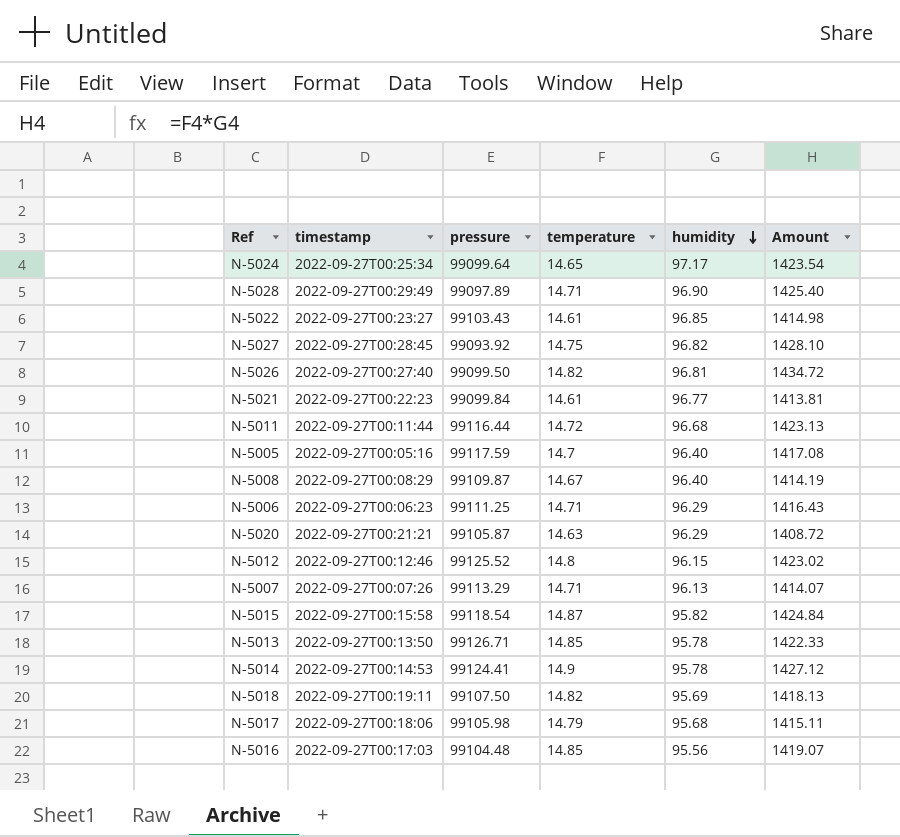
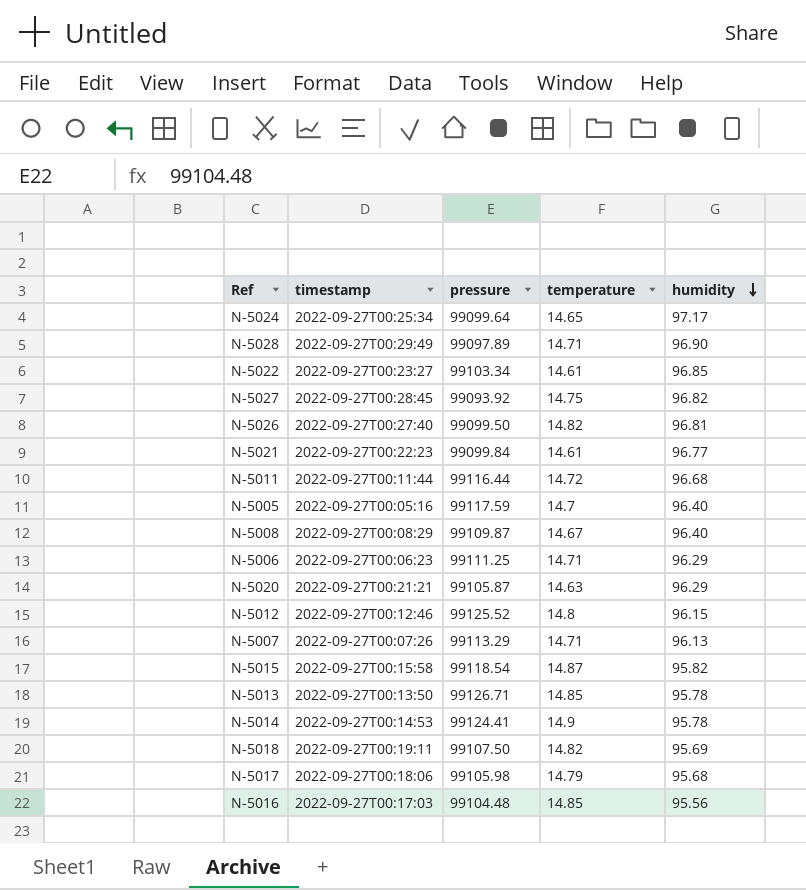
column Amount | formula: [temperature] * [humidity] -> none
N-5022 | pressure: 99103.43 -> 99103.34

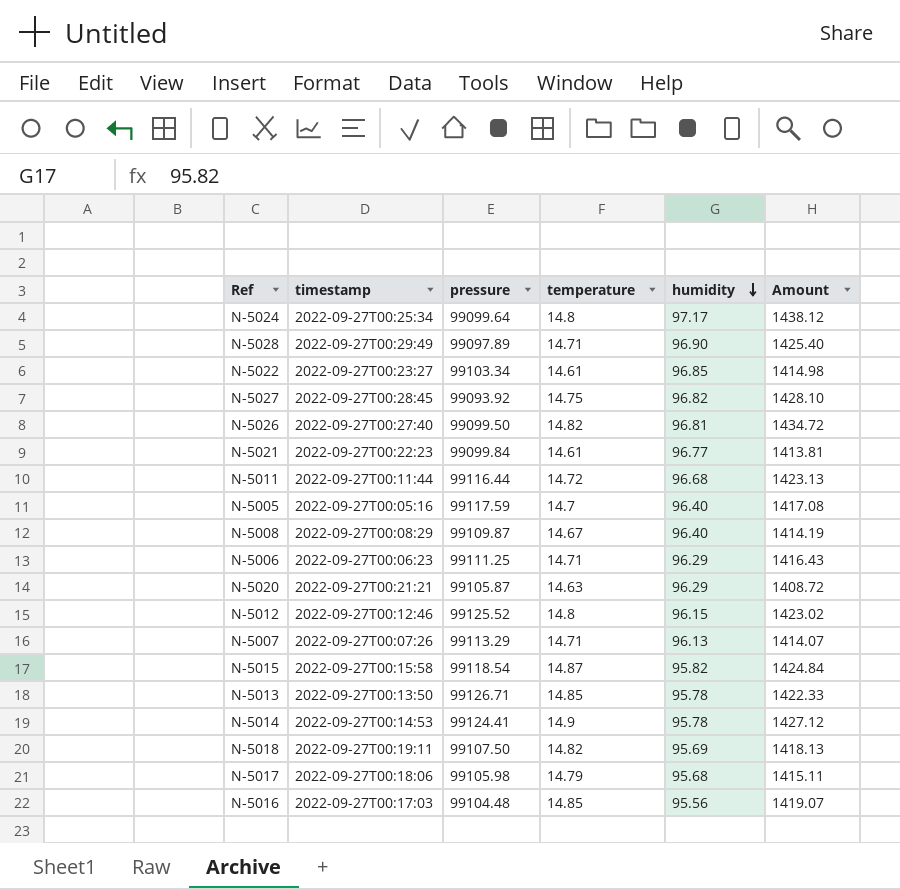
column Amount | formula: none -> [temperature] * [humidity]
N-5024 | temperature: 14.65 -> 14.8

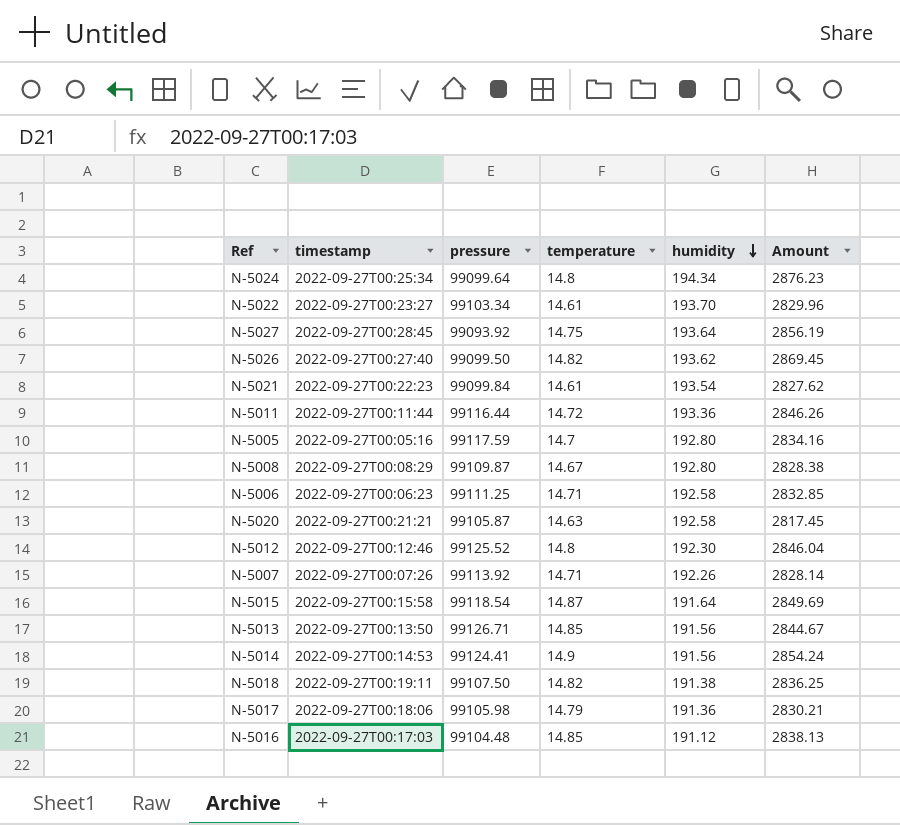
row N-5028: 2022-09-27T00:29:49 | 99097.89 | 14.71 | 96.90 | 1425.40 -> none
N-5024 | humidity: 97.17 -> 194.34
N-5024 | Amount: 1438.12 -> 2876.23
N-5022 | humidity: 96.85 -> 193.70
N-5022 | Amount: 1414.98 -> 2829.96
N-5027 | humidity: 96.82 -> 193.64
N-5027 | Amount: 1428.10 -> 2856.19
N-5026 | humidity: 96.81 -> 193.62
N-5026 | Amount: 1434.72 -> 2869.45
N-5021 | humidity: 96.77 -> 193.54
N-5021 | Amount: 1413.81 -> 2827.62
N-5011 | humidity: 96.68 -> 193.36
N-5011 | Amount: 1423.13 -> 2846.26
N-5005 | humidity: 96.40 -> 192.80
N-5005 | Amount: 1417.08 -> 2834.16
N-5008 | humidity: 96.40 -> 192.80
N-5008 | Amount: 1414.19 -> 2828.38
N-5006 | humidity: 96.29 -> 192.58
N-5006 | Amount: 1416.43 -> 2832.85
N-5020 | humidity: 96.29 -> 192.58
N-5020 | Amount: 1408.72 -> 2817.45
N-5012 | humidity: 96.15 -> 192.30
N-5012 | Amount: 1423.02 -> 2846.04
N-5007 | pressure: 99113.29 -> 99113.92
N-5007 | humidity: 96.13 -> 192.26
N-5007 | Amount: 1414.07 -> 2828.14
N-5015 | humidity: 95.82 -> 191.64
N-5015 | Amount: 1424.84 -> 2849.69
N-5013 | humidity: 95.78 -> 191.56
N-5013 | Amount: 1422.33 -> 2844.67
N-5014 | humidity: 95.78 -> 191.56
N-5014 | Amount: 1427.12 -> 2854.24
N-5018 | humidity: 95.69 -> 191.38
N-5018 | Amount: 1418.13 -> 2836.25
N-5017 | humidity: 95.68 -> 191.36
N-5017 | Amount: 1415.11 -> 2830.21
N-5016 | humidity: 95.56 -> 191.12
N-5016 | Amount: 1419.07 -> 2838.13

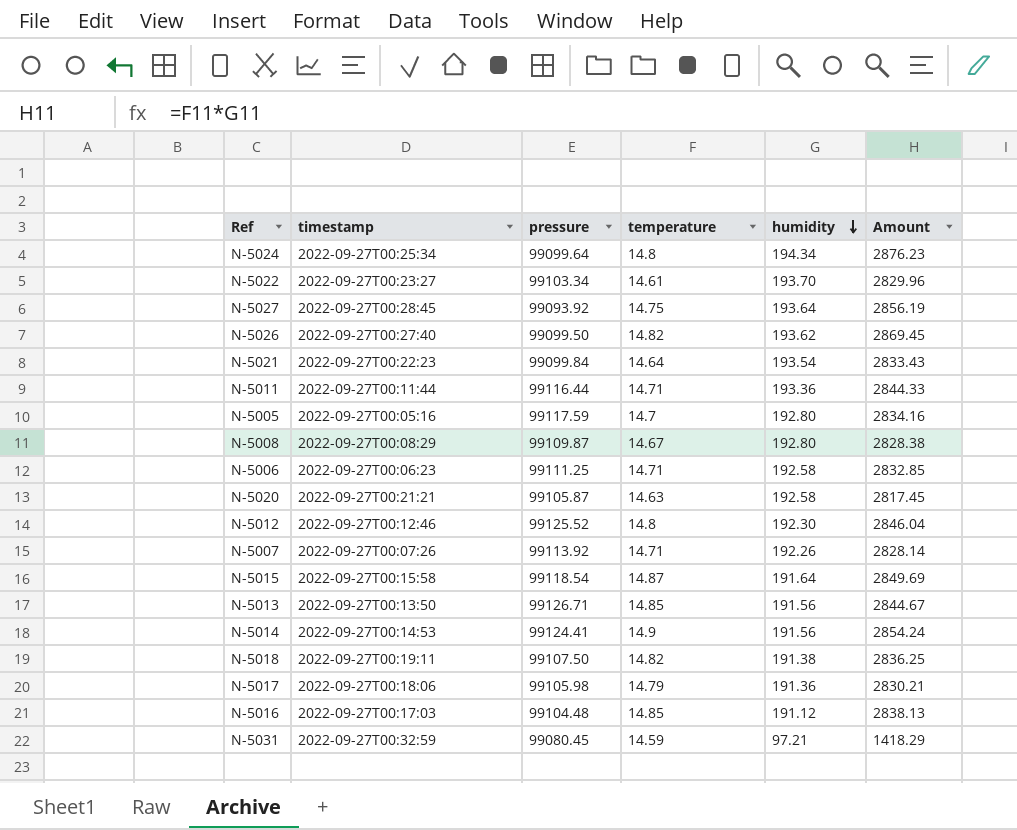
N-5021 | temperature: 14.61 -> 14.64
N-5021 | Amount: 2827.62 -> 2833.43
N-5011 | temperature: 14.72 -> 14.71
N-5011 | Amount: 2846.26 -> 2844.33
row N-5031: none -> 2022-09-27T00:32:59 | 99080.45 | 14.59 | 97.21 | 1418.29

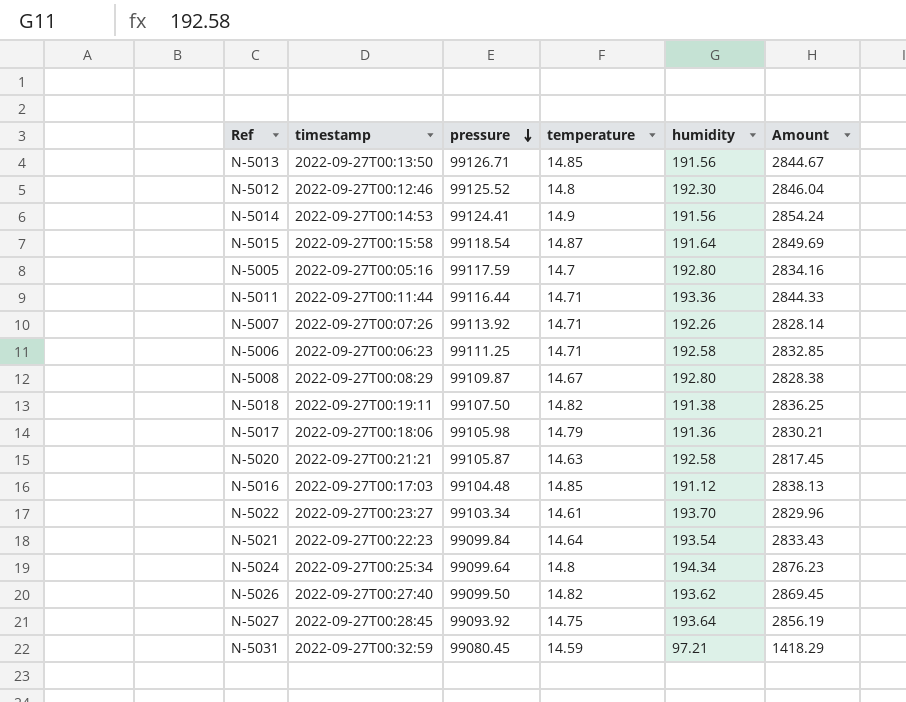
row order: humidity descending -> pressure descending

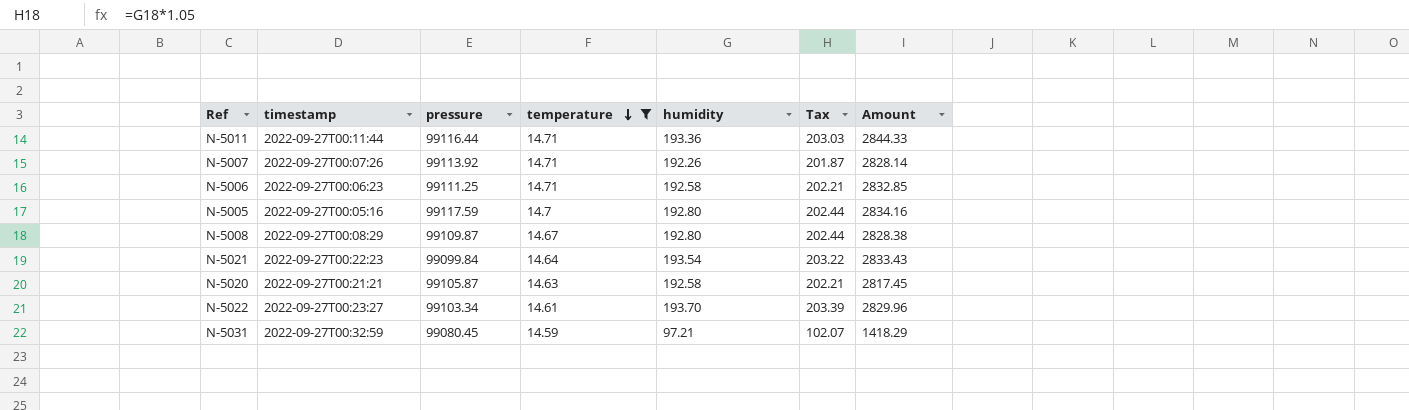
filter: none -> temperature <= 14.71
row order: pressure descending -> temperature descending
column Tax | formula: none -> [humidity] * 1.05

